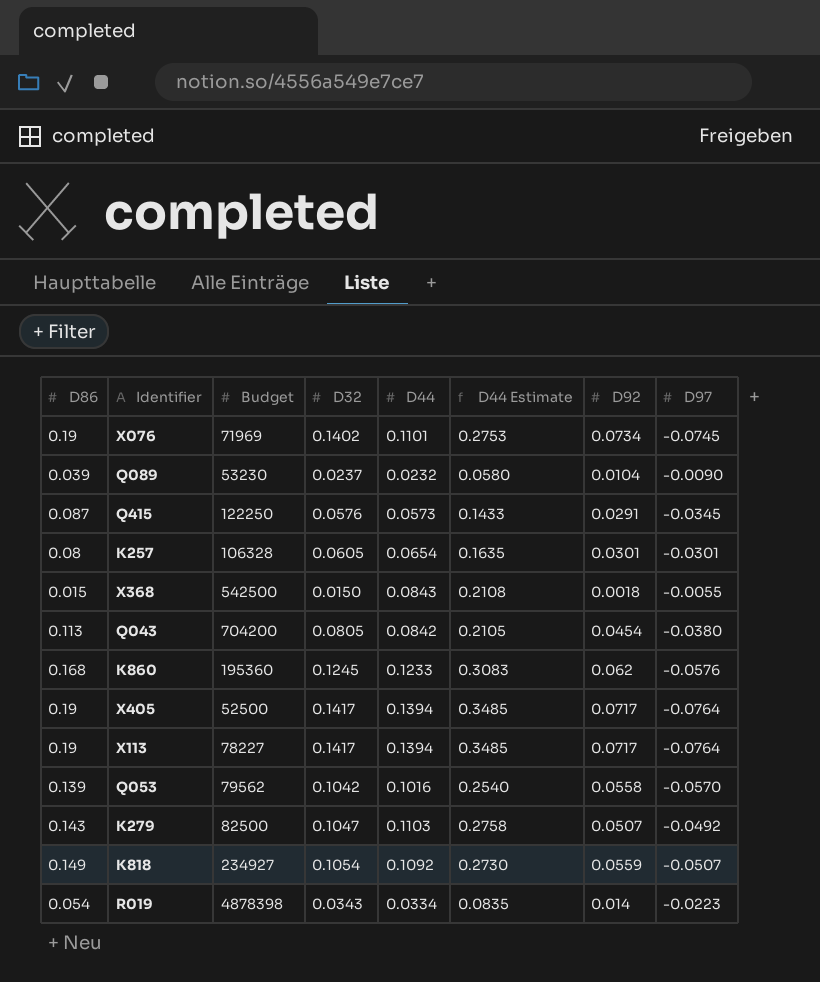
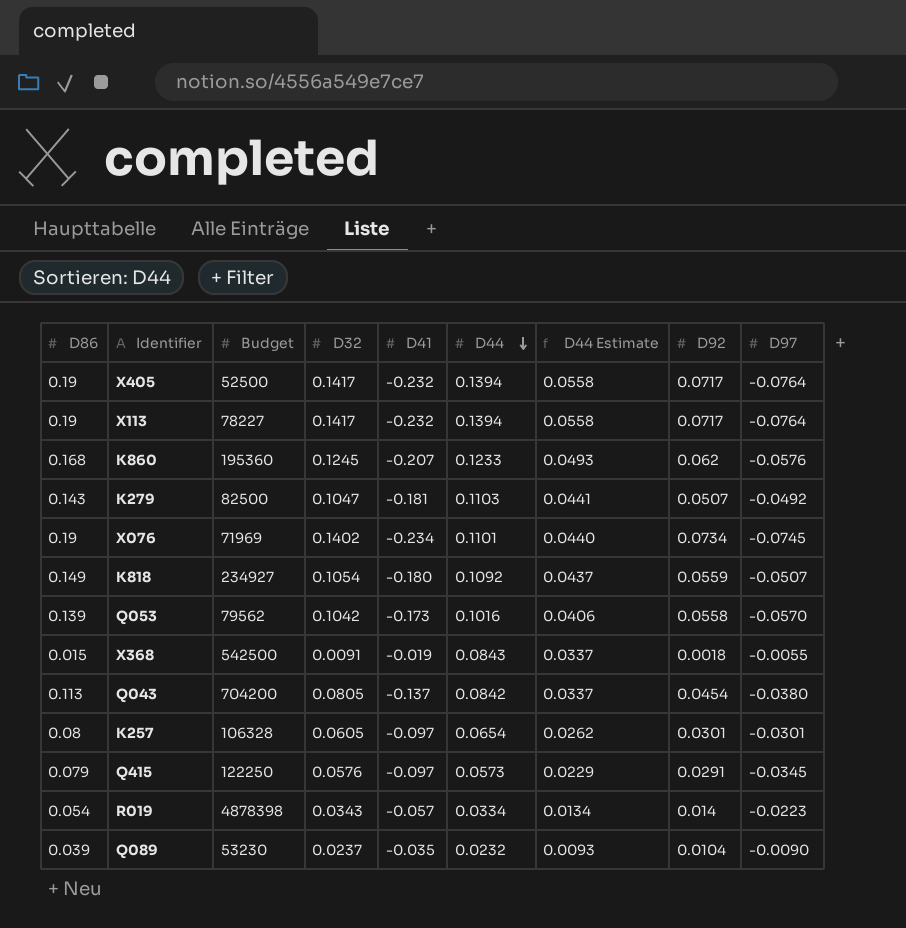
row order: none -> D44 descending
column D41 | position: none -> 5
column D44 Estimate | formula: [D44] * 2.5 -> [D44] * 0.4
X368 | D32: 0.0150 -> 0.0091
Q415 | D86: 0.087 -> 0.079

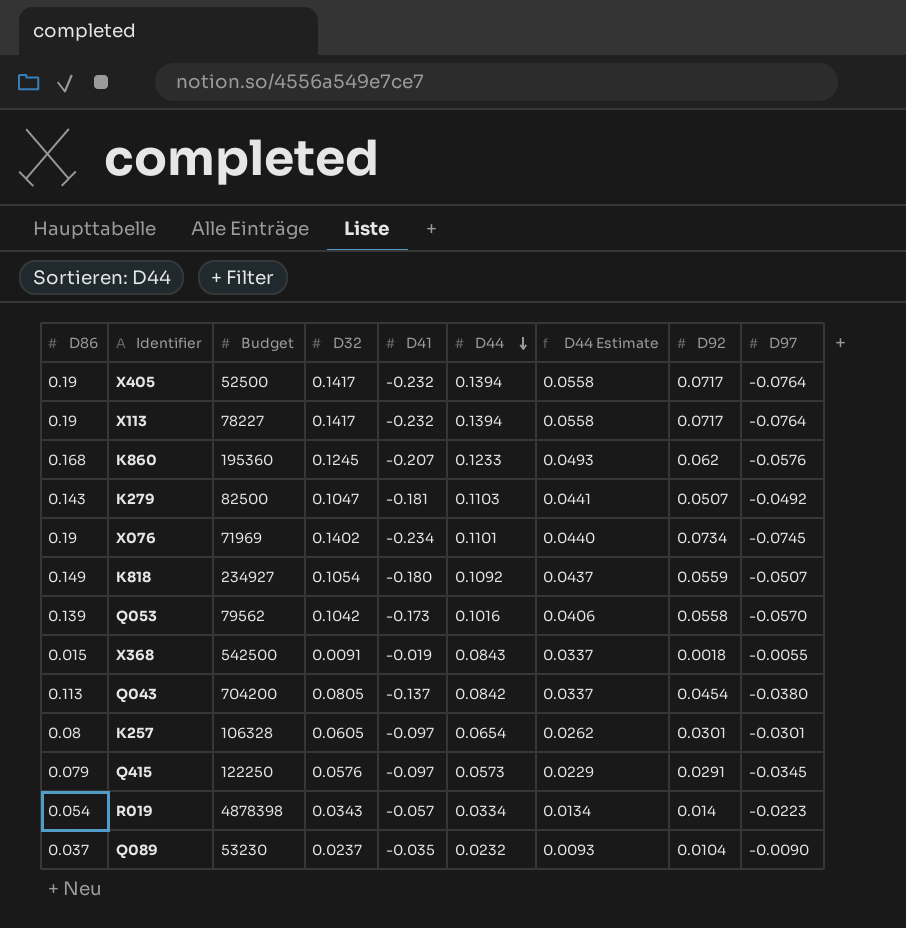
Q089 | D86: 0.039 -> 0.037

